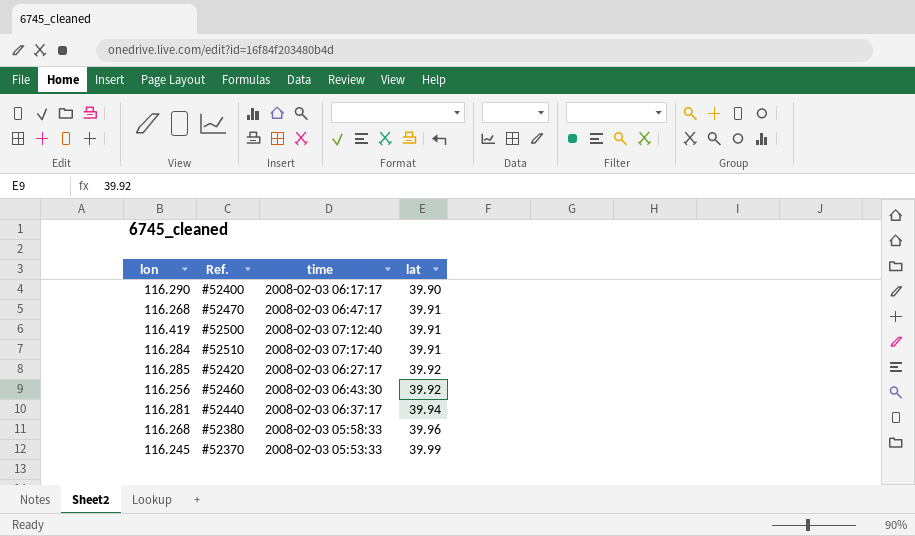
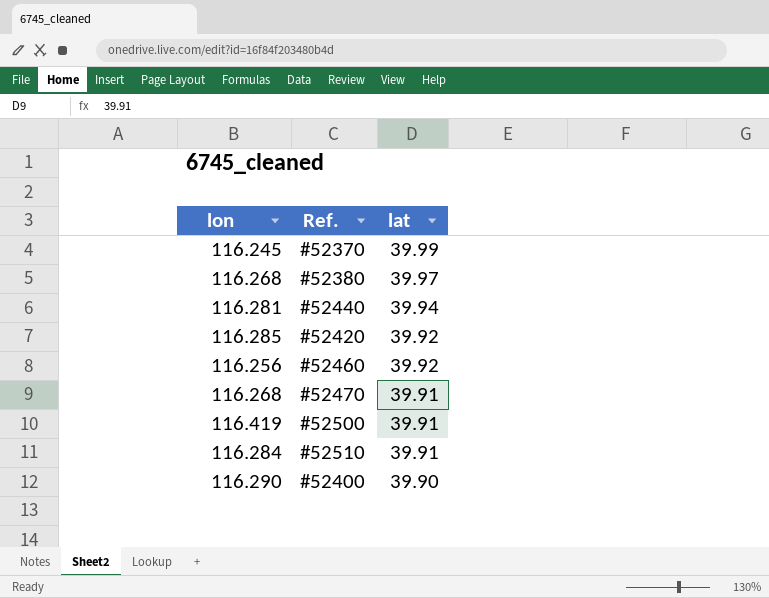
row order: lat ascending -> lat descending
column time | position: 3 -> none
#52380 | lat: 39.96 -> 39.97

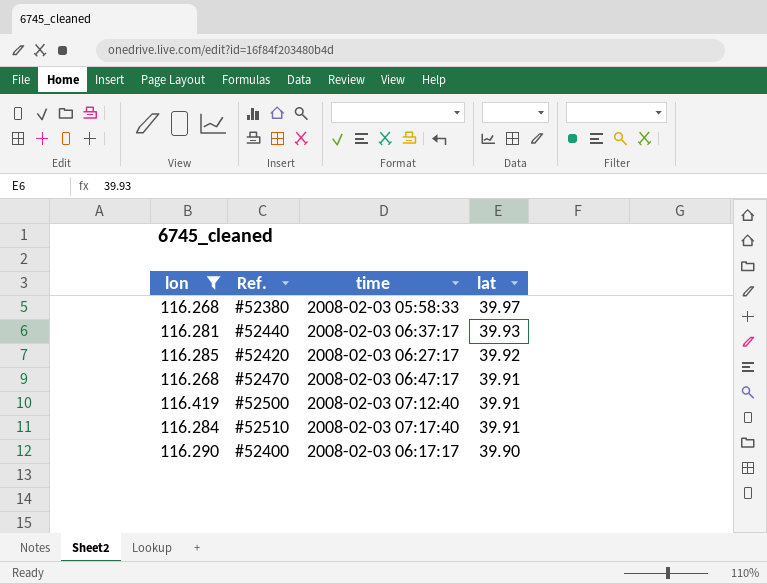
filter: none -> lon >= 116.268
column time | position: none -> 3
#52440 | lat: 39.94 -> 39.93

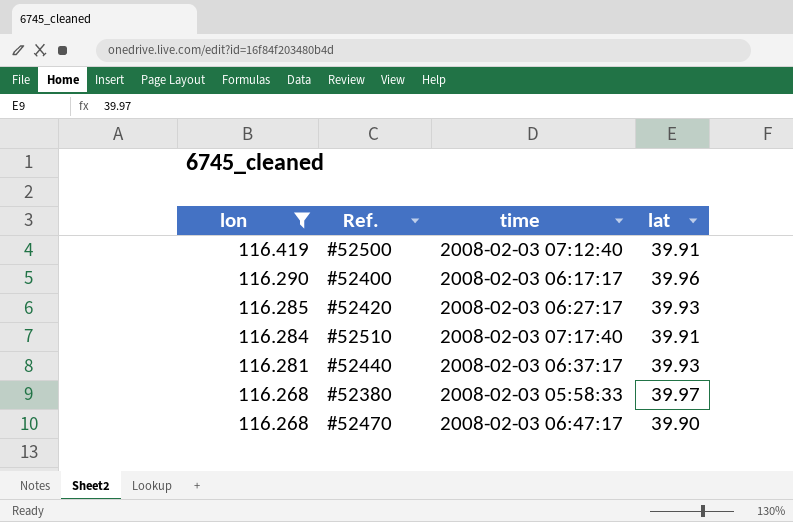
row order: lat descending -> lon descending
#52400 | lat: 39.90 -> 39.96
#52420 | lat: 39.92 -> 39.93
#52470 | lat: 39.91 -> 39.90

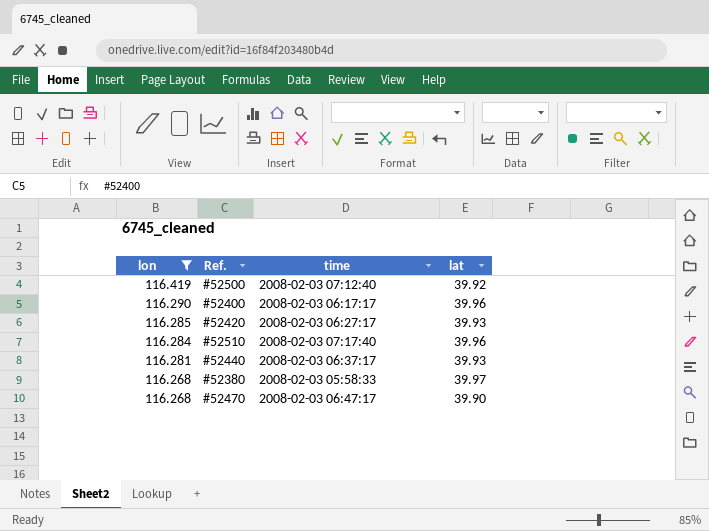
#52500 | lat: 39.91 -> 39.92
#52510 | lat: 39.91 -> 39.96

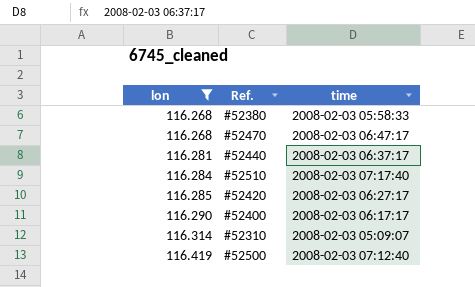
row order: lon descending -> lon ascending
column lat | position: 4 -> none
row #52310: none -> 116.314 | 2008-02-03 05:09:07

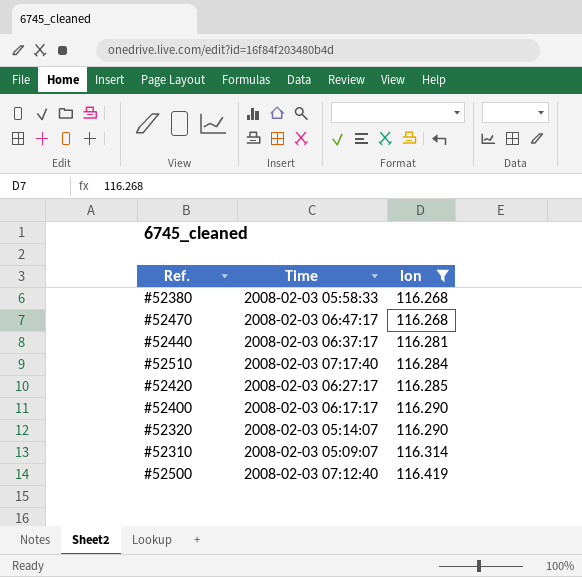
column name: time -> Time
column lon | position: 1 -> 3
row #52320: none -> 2008-02-03 05:14:07 | 116.290

